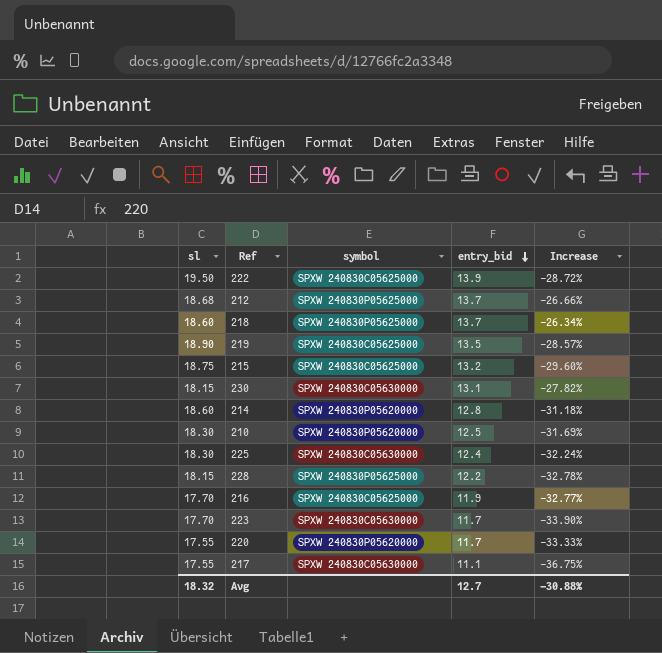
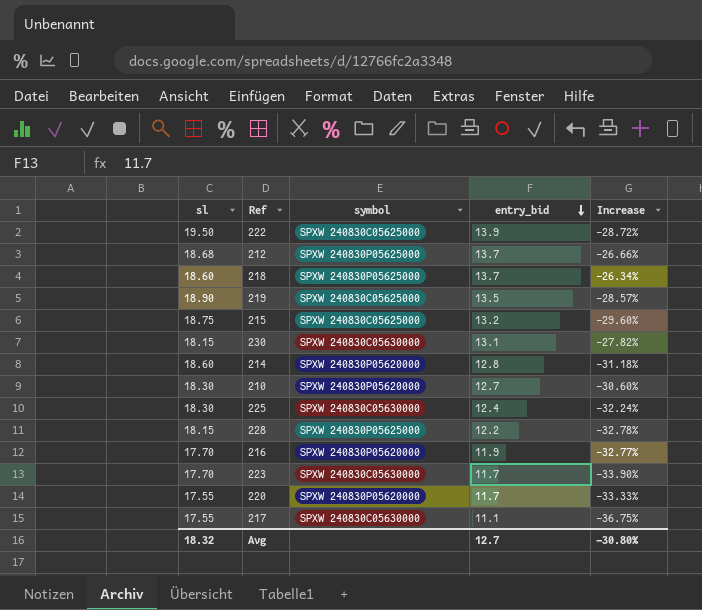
210 | entry_bid: 12.5 -> 12.7
210 | Increase: -31.69% -> -30.60%
216 | symbol: SPXW 240830C05625000 -> SPXW 240830P05620000
Avg | Increase: -30.88% -> -30.80%

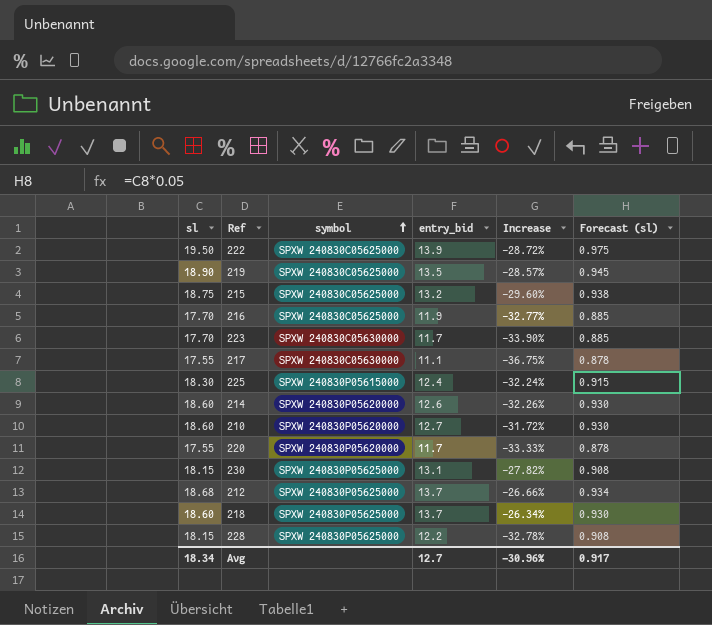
row order: entry_bid descending -> symbol ascending
column Forecast (sl) | formula: none -> [sl] * 0.05
216 | symbol: SPXW 240830P05620000 -> SPXW 240830C05625000
225 | symbol: SPXW 240830C05630000 -> SPXW 240830P05615000
214 | entry_bid: 12.8 -> 12.6
214 | Increase: -31.18% -> -32.26%
210 | sl: 18.30 -> 18.60
210 | Increase: -30.60% -> -31.72%
230 | symbol: SPXW 240830C05630000 -> SPXW 240830P05625000
Avg | sl: 18.32 -> 18.34
Avg | Increase: -30.80% -> -30.96%

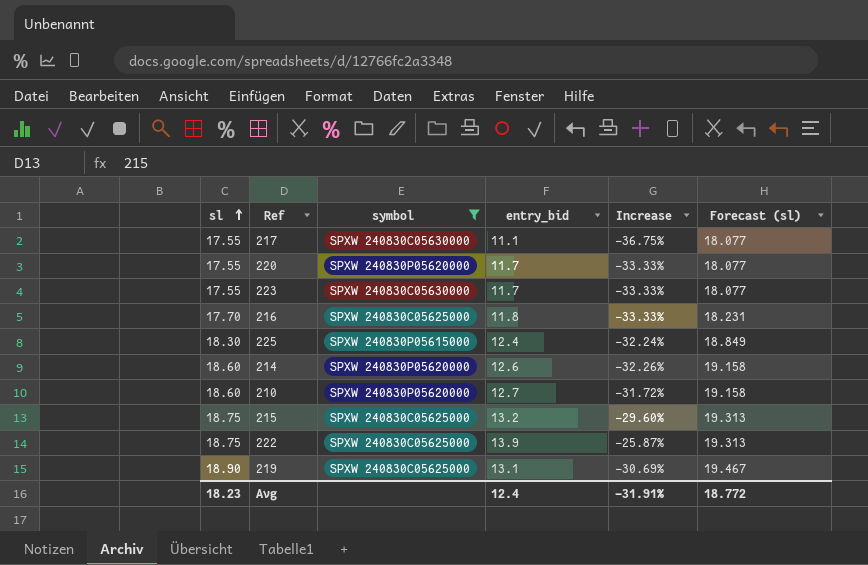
filter: none -> symbol != SPXW 240830P05625000
row order: symbol ascending -> sl ascending
column Forecast (sl) | formula: [sl] * 0.05 -> [sl] * 1.03
223 | sl: 17.70 -> 17.55
223 | Increase: -33.90% -> -33.33%
216 | entry_bid: 11.9 -> 11.8
216 | Increase: -32.77% -> -33.33%
222 | sl: 19.50 -> 18.75
222 | Increase: -28.72% -> -25.87%
219 | entry_bid: 13.5 -> 13.1
219 | Increase: -28.57% -> -30.69%
Avg | sl: 18.34 -> 18.23
Avg | entry_bid: 12.7 -> 12.4
Avg | Increase: -30.96% -> -31.91%
Avg | Forecast (sl): 0.917 -> 18.772

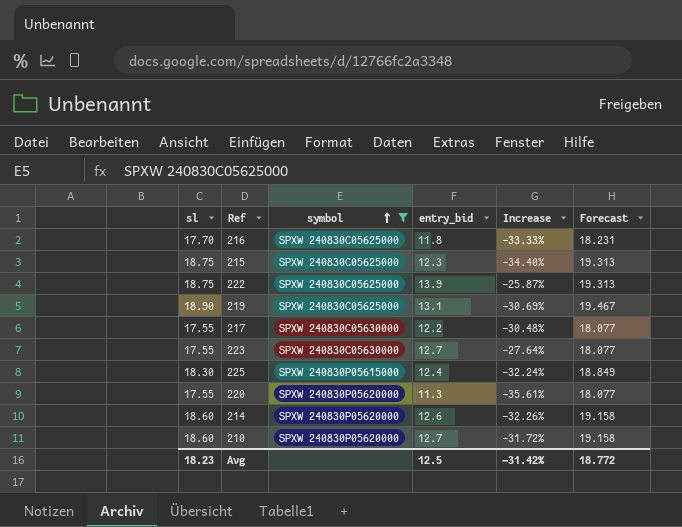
row order: sl ascending -> symbol ascending
column name: Forecast (sl) -> Forecast
215 | entry_bid: 13.2 -> 12.3
215 | Increase: -29.60% -> -34.40%
217 | entry_bid: 11.1 -> 12.2
217 | Increase: -36.75% -> -30.48%
223 | entry_bid: 11.7 -> 12.7
223 | Increase: -33.33% -> -27.64%
220 | entry_bid: 11.7 -> 11.3
220 | Increase: -33.33% -> -35.61%
Avg | entry_bid: 12.4 -> 12.5
Avg | Increase: -31.91% -> -31.42%

